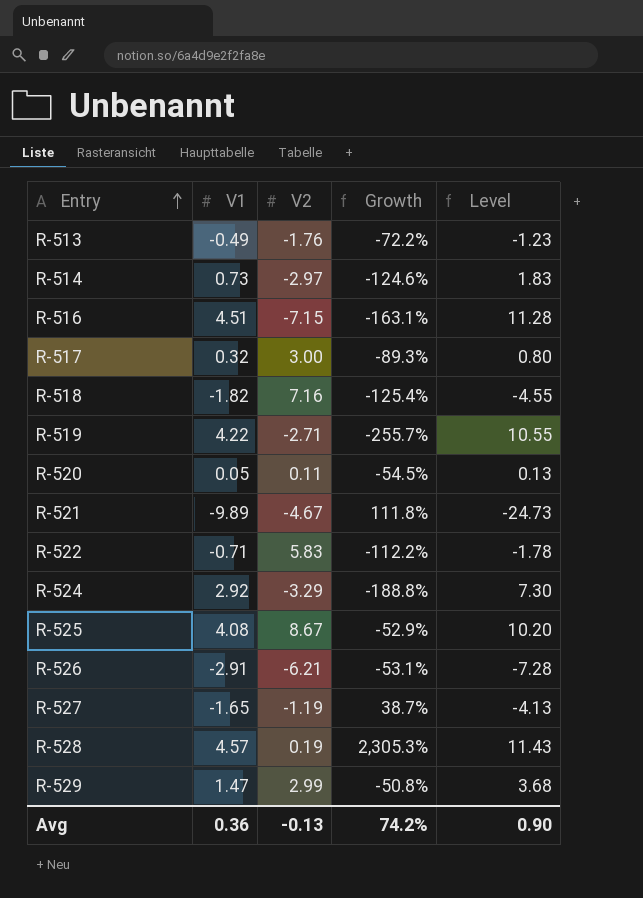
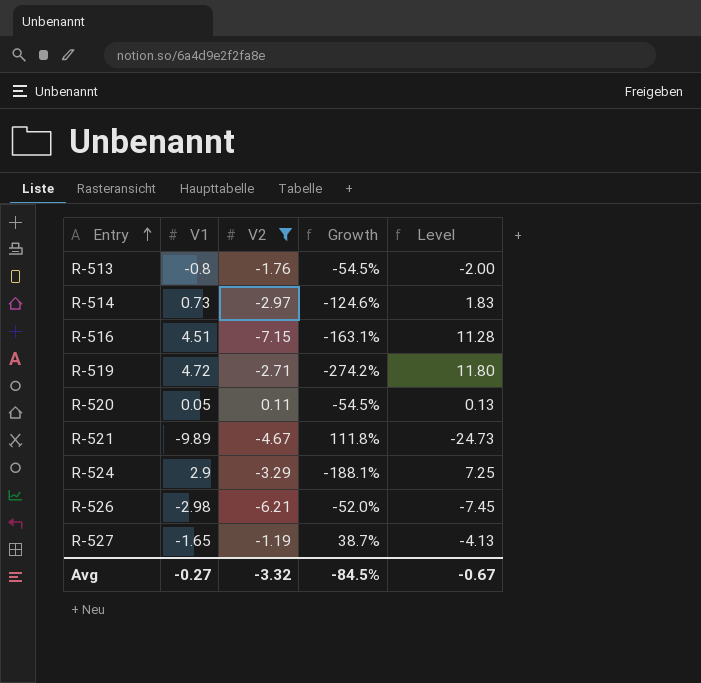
filter: none -> V2 <= 0.11
R-513 | V1: -0.49 -> -0.8
R-513 | Growth: -72.2% -> -54.5%
R-513 | Level: -1.23 -> -2.00
R-519 | V1: 4.22 -> 4.72
R-519 | Growth: -255.7% -> -274.2%
R-519 | Level: 10.55 -> 11.80
R-524 | V1: 2.92 -> 2.9
R-524 | Growth: -188.8% -> -188.1%
R-524 | Level: 7.30 -> 7.25
R-526 | V1: -2.91 -> -2.98
R-526 | Growth: -53.1% -> -52.0%
R-526 | Level: -7.28 -> -7.45
Avg | V1: 0.36 -> -0.27
Avg | V2: -0.13 -> -3.32
Avg | Growth: 74.2% -> -84.5%
Avg | Level: 0.90 -> -0.67

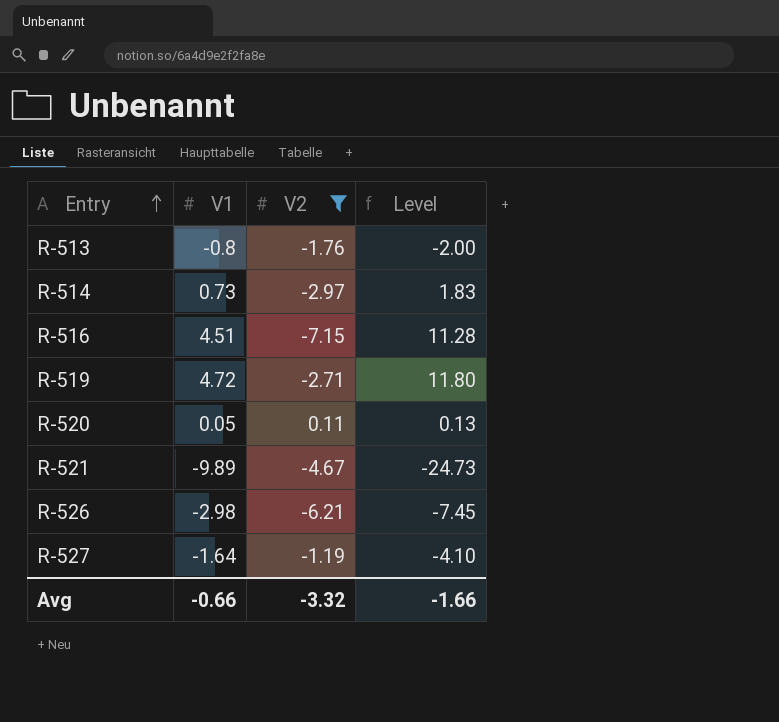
column Growth | formula: ([V1] - [V2]) / [V2] -> none
row R-524: 2.9 | -3.29 | -188.1% | 7.25 -> none
R-527 | V1: -1.65 -> -1.64
R-527 | Level: -4.13 -> -4.10
Avg | V1: -0.27 -> -0.66
Avg | Level: -0.67 -> -1.66

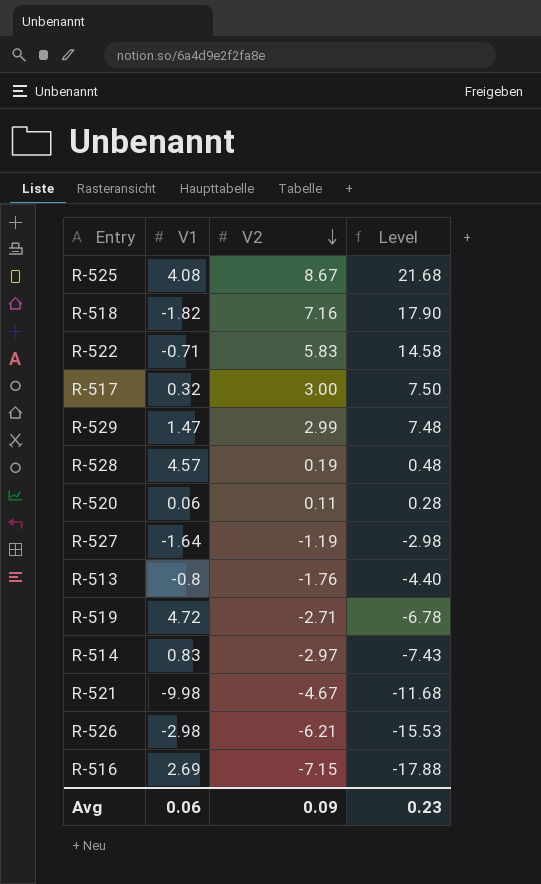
filter: V2 <= 0.11 -> none
row order: Entry ascending -> V2 descending
column Level | formula: [V1] * 2.5 -> [V2] * 2.5
R-520 | V1: 0.05 -> 0.06
R-514 | V1: 0.73 -> 0.83
R-521 | V1: -9.89 -> -9.98
R-516 | V1: 4.51 -> 2.69
Avg | V1: -0.66 -> 0.06
Avg | V2: -3.32 -> 0.09
Avg | Level: -1.66 -> 0.23

